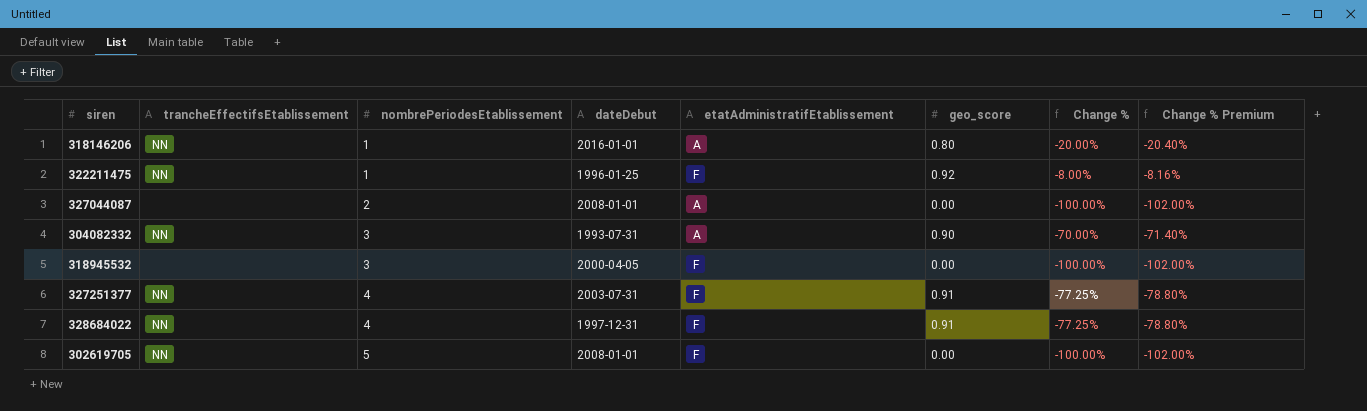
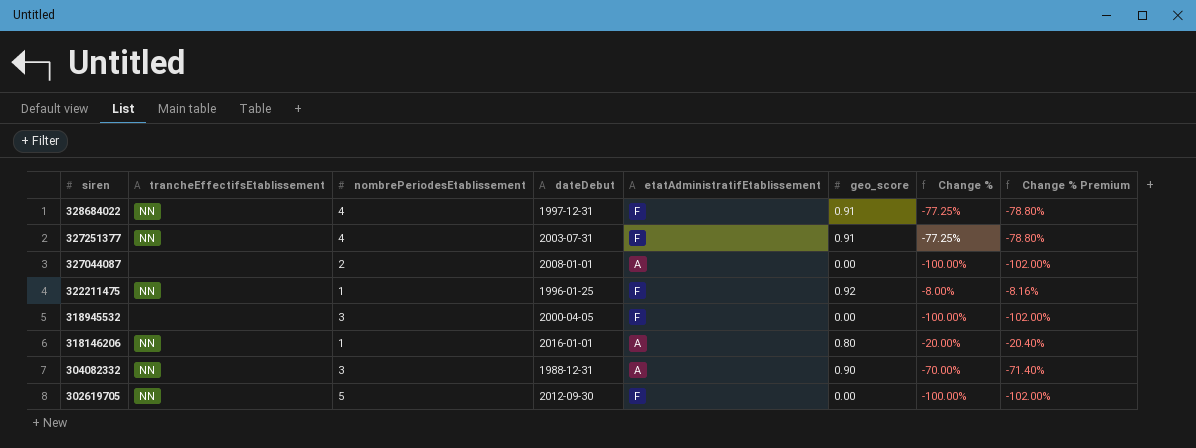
row order: nombrePeriodesEtablissement ascending -> siren descending
304082332 | dateDebut: 1993-07-31 -> 1988-12-31
302619705 | dateDebut: 2008-01-01 -> 2012-09-30

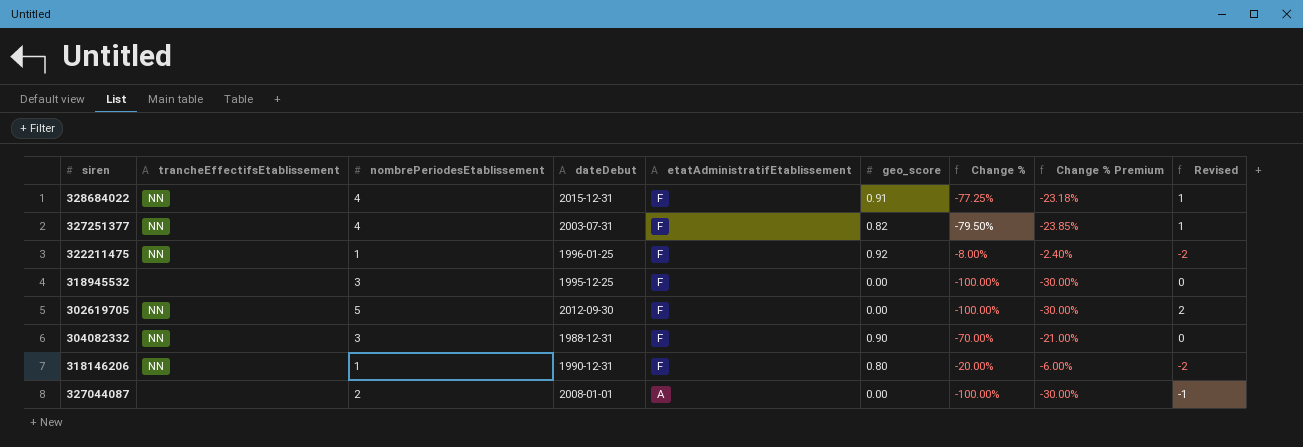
row order: siren descending -> etatAdministratifEtablissement descending
column Change % Premium | formula: [Change %] * 1.02 -> [Change %] * 0.3
column Revised | formula: none -> [nombrePeriodesEtablissement] - 3
328684022 | dateDebut: 1997-12-31 -> 2015-12-31
327251377 | geo_score: 0.91 -> 0.82
327251377 | Change %: -77.25% -> -79.50%
318945532 | dateDebut: 2000-04-05 -> 1995-12-25
304082332 | etatAdministratifEtablissement: A -> F
318146206 | dateDebut: 2016-01-01 -> 1990-12-31
318146206 | etatAdministratifEtablissement: A -> F

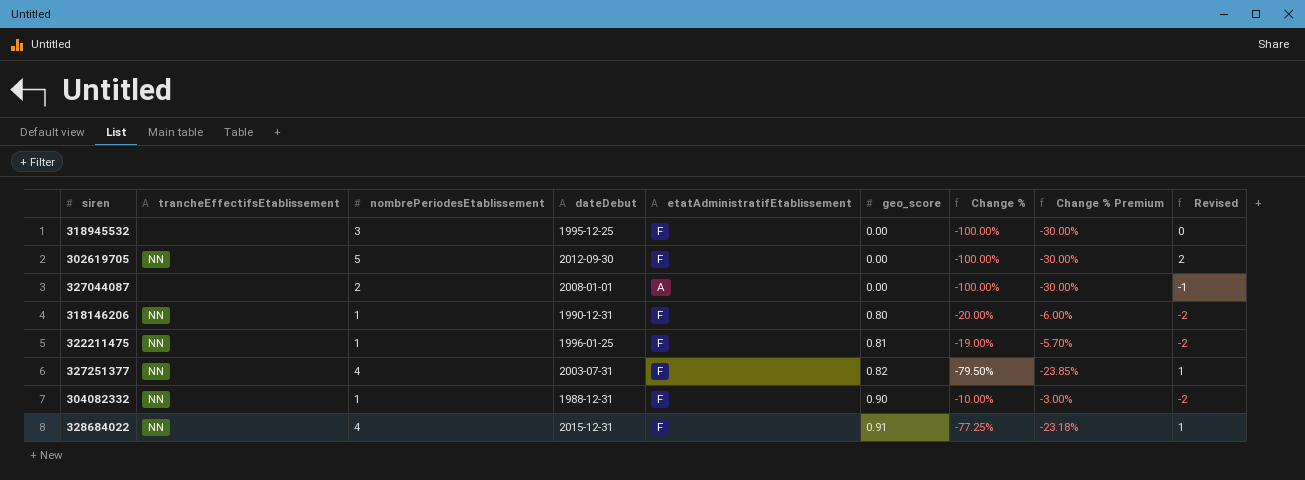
row order: etatAdministratifEtablissement descending -> geo_score ascending
322211475 | geo_score: 0.92 -> 0.81
322211475 | Change %: -8.00% -> -19.00%
322211475 | Change % Premium: -2.40% -> -5.70%
304082332 | nombrePeriodesEtablissement: 3 -> 1
304082332 | Change %: -70.00% -> -10.00%
304082332 | Change % Premium: -21.00% -> -3.00%
304082332 | Revised: 0 -> -2

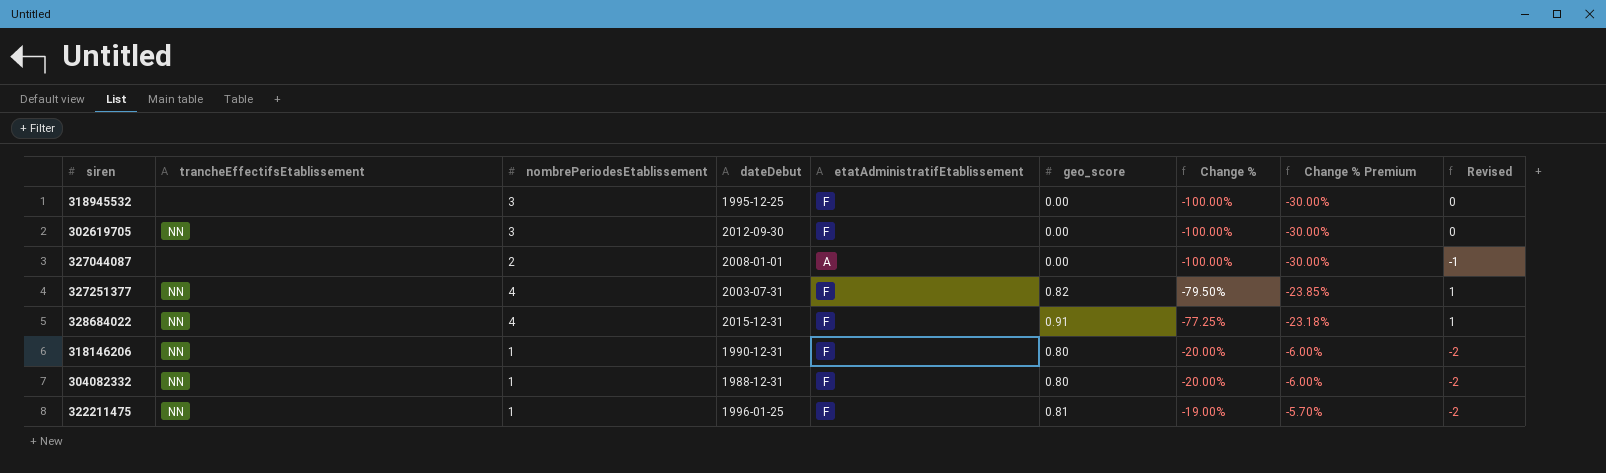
row order: geo_score ascending -> Change % ascending
302619705 | nombrePeriodesEtablissement: 5 -> 3
302619705 | Revised: 2 -> 0
304082332 | geo_score: 0.90 -> 0.80
304082332 | Change %: -10.00% -> -20.00%
304082332 | Change % Premium: -3.00% -> -6.00%

